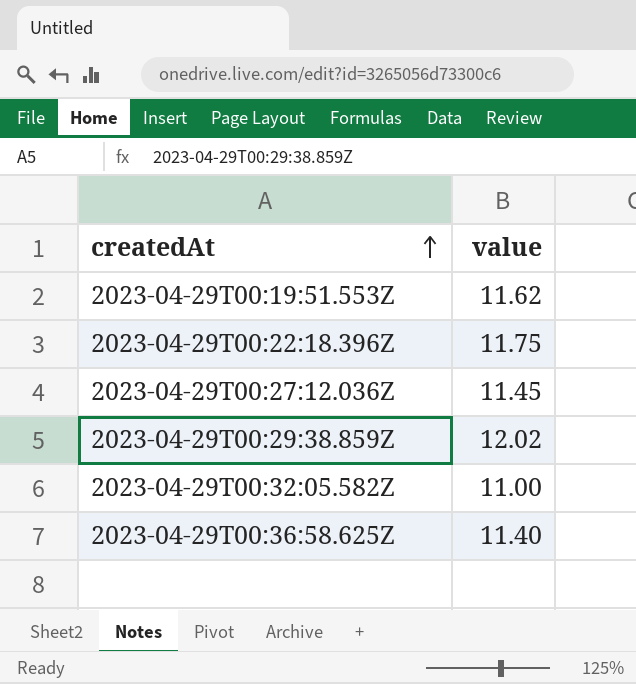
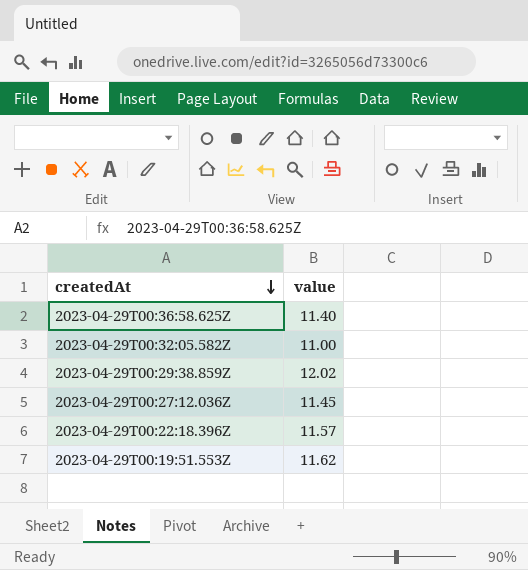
row order: createdAt ascending -> createdAt descending
2023-04-29T00:22:18.396Z | value: 11.75 -> 11.57

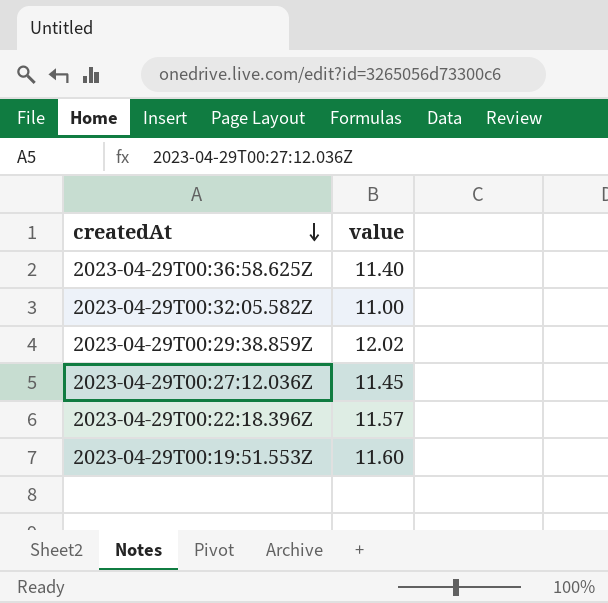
2023-04-29T00:19:51.553Z | value: 11.62 -> 11.60

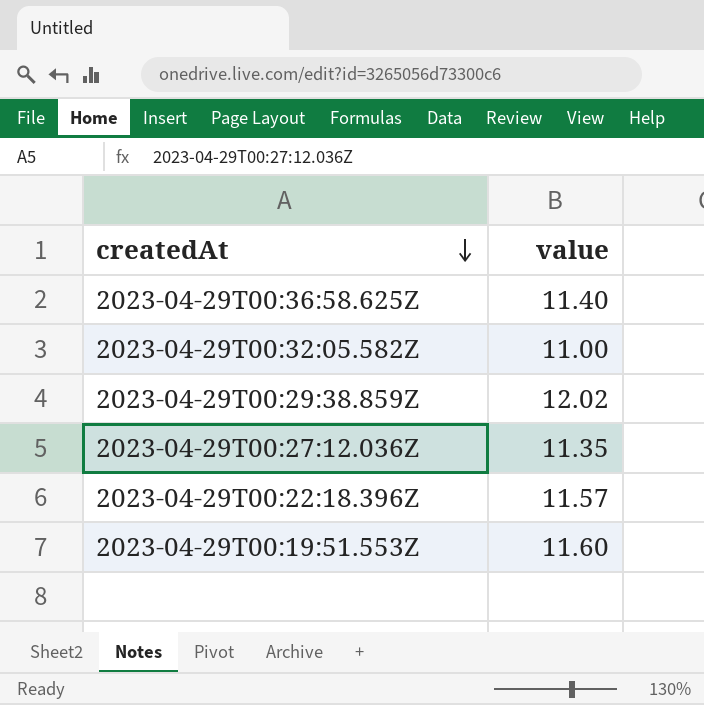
2023-04-29T00:27:12.036Z | value: 11.45 -> 11.35

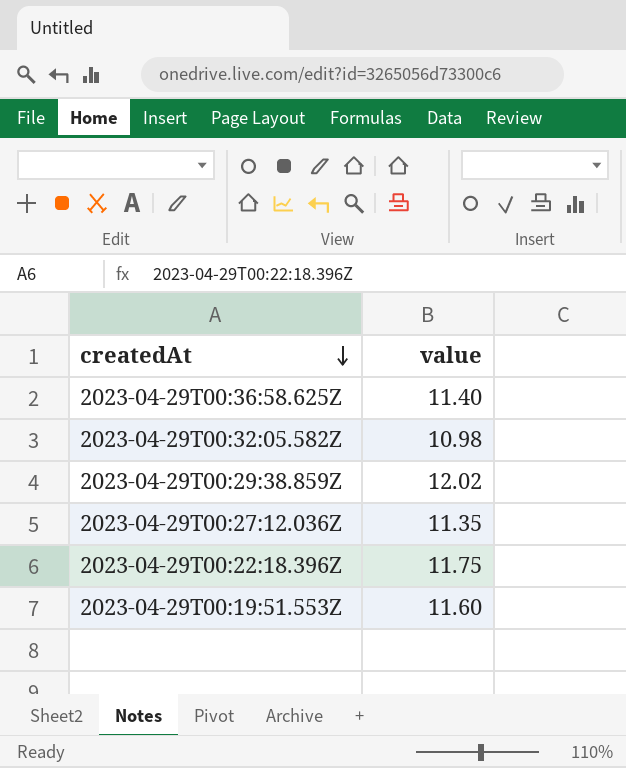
2023-04-29T00:32:05.582Z | value: 11.00 -> 10.98
2023-04-29T00:22:18.396Z | value: 11.57 -> 11.75

